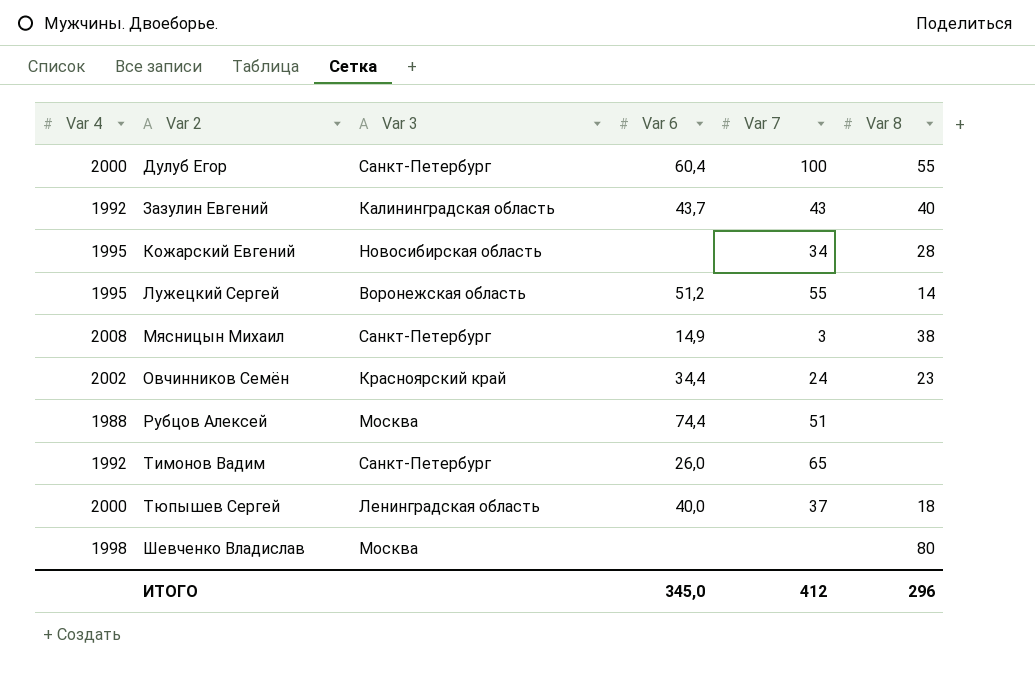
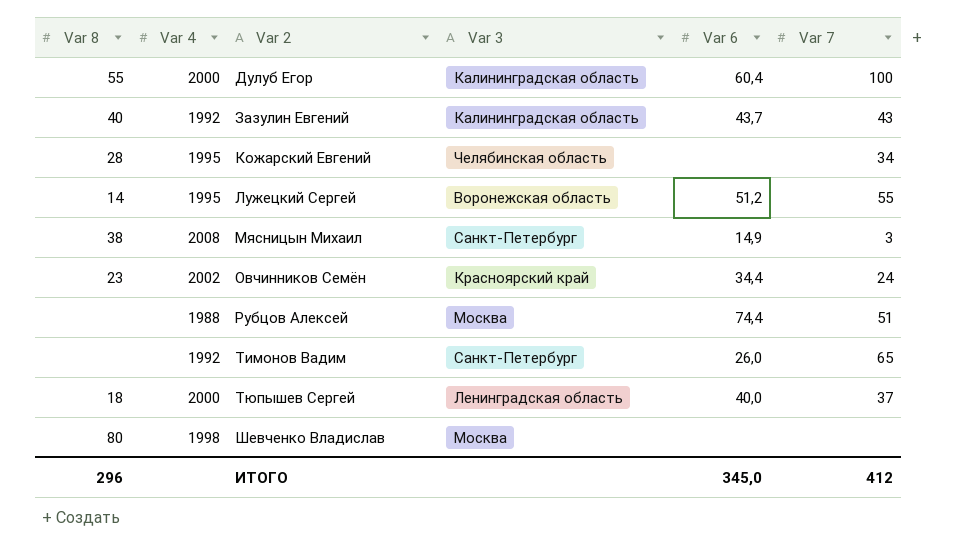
column Var 8 | position: 6 -> 1
Дулуб Егор | Var 3: Санкт-Петербург -> Калининградская область
Кожарский Евгений | Var 3: Новосибирская область -> Челябинская область

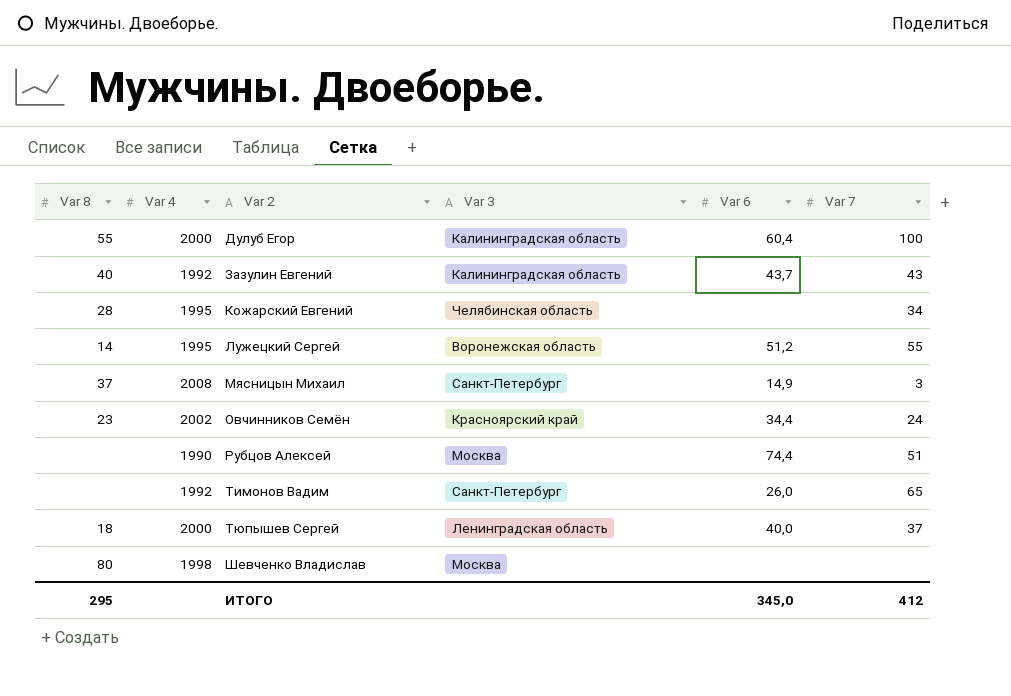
Мясницын Михаил | Var 8: 38 -> 37
Рубцов Алексей | Var 4: 1988 -> 1990
ИТОГО | Var 8: 296 -> 295

